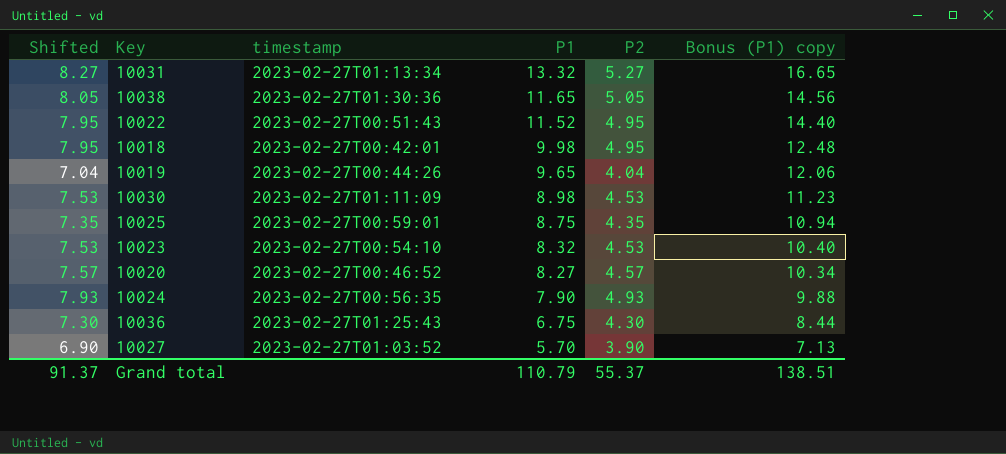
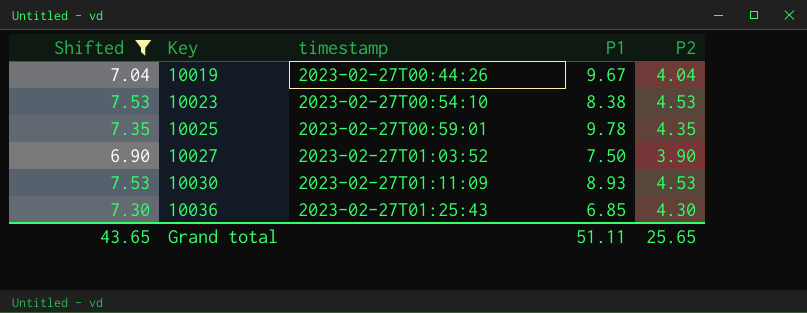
filter: none -> Shifted <= 7.53
row order: P1 descending -> Key ascending
column Bonus (P1) copy | formula: [P1] * 1.25 -> none
10019 | P1: 9.65 -> 9.67
10023 | P1: 8.32 -> 8.38
10025 | P1: 8.75 -> 9.78
10027 | P1: 5.70 -> 7.50
10030 | P1: 8.98 -> 8.93
10036 | P1: 6.75 -> 6.85
Grand total | Shifted: 91.37 -> 43.65
Grand total | P1: 110.79 -> 51.11
Grand total | P2: 55.37 -> 25.65

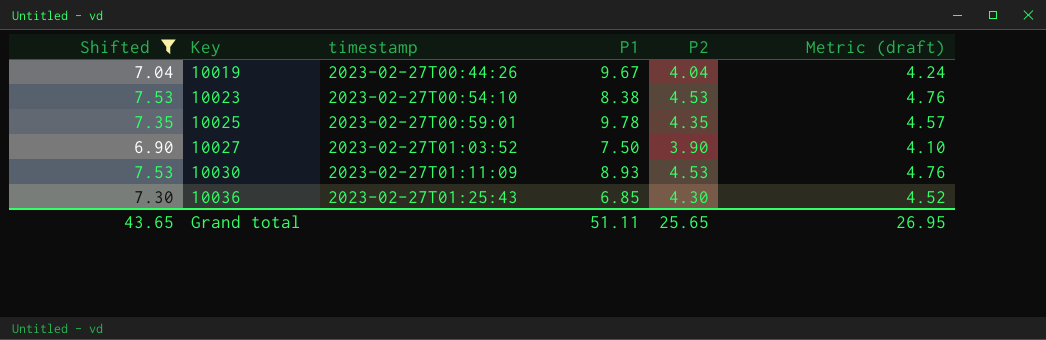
column Metric (draft) | formula: none -> [P2] * 1.05

